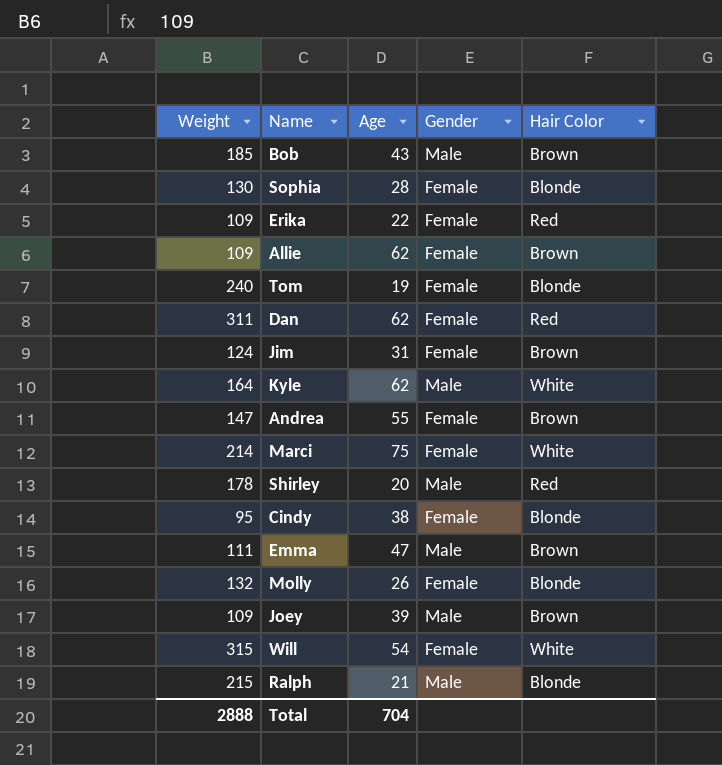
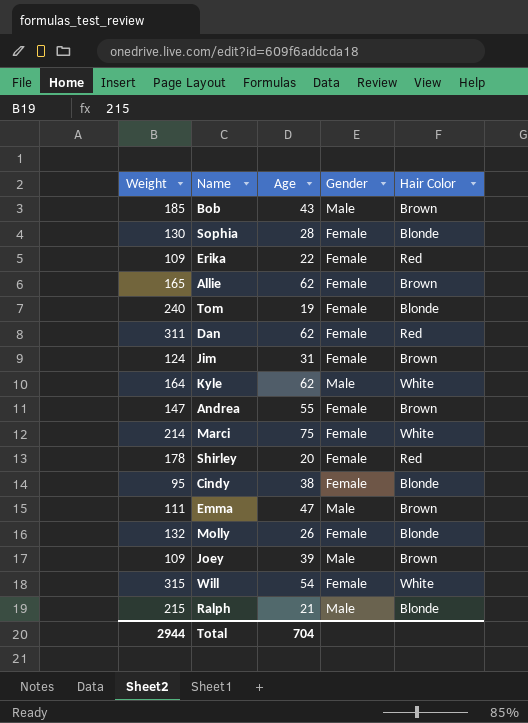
Allie | Weight: 109 -> 165
Shirley | Gender: Male -> Female
Total | Weight: 2888 -> 2944

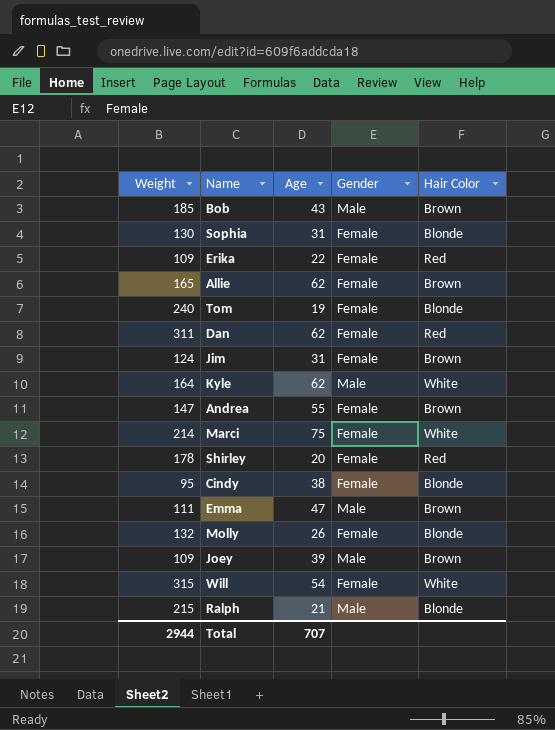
Sophia | Age: 28 -> 31
Total | Age: 704 -> 707

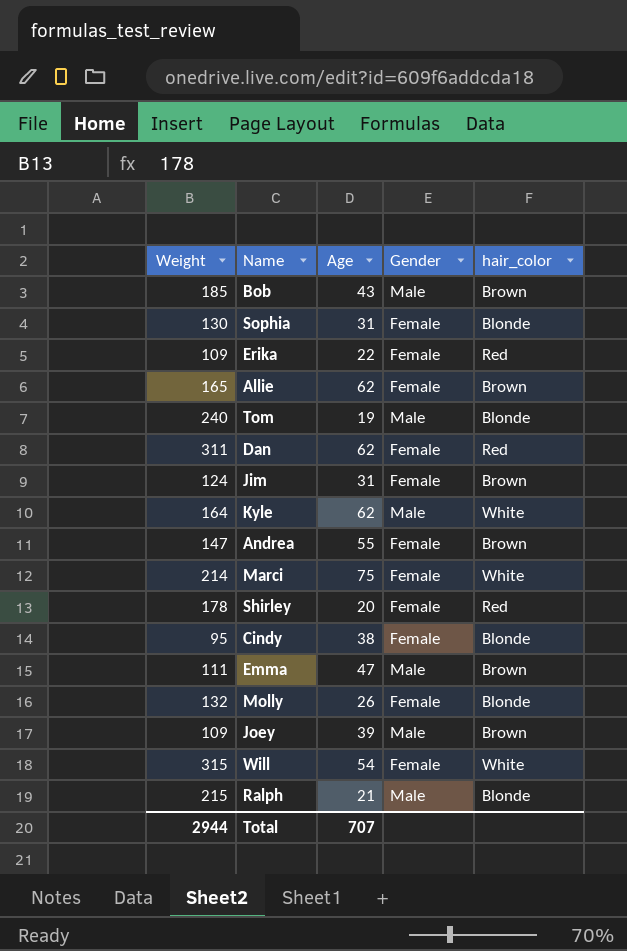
column name: Hair Color -> hair_color
Tom | Gender: Female -> Male

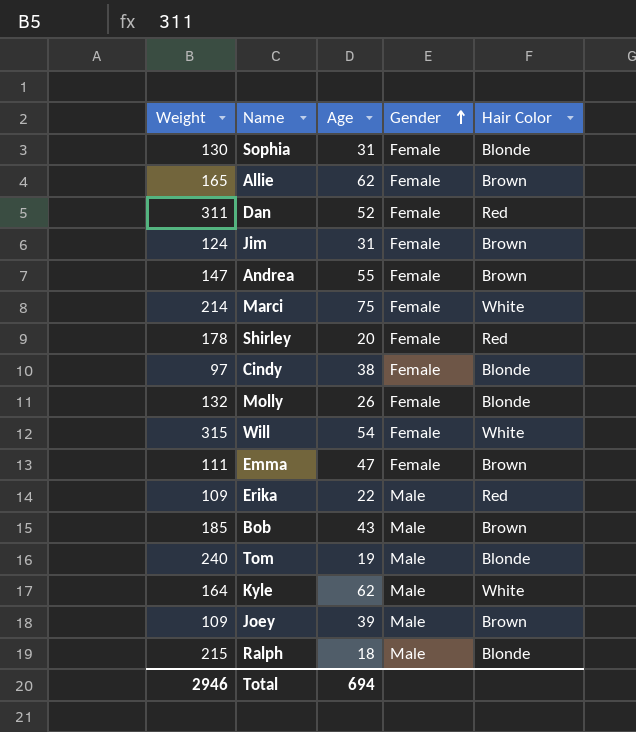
row order: none -> Gender ascending
column name: hair_color -> Hair Color
Dan | Age: 62 -> 52
Cindy | Weight: 95 -> 97
Emma | Gender: Male -> Female
Erika | Gender: Female -> Male
Ralph | Age: 21 -> 18
Total | Weight: 2944 -> 2946
Total | Age: 707 -> 694

